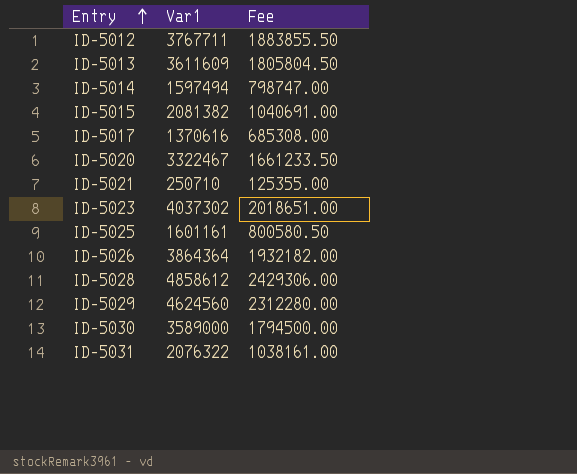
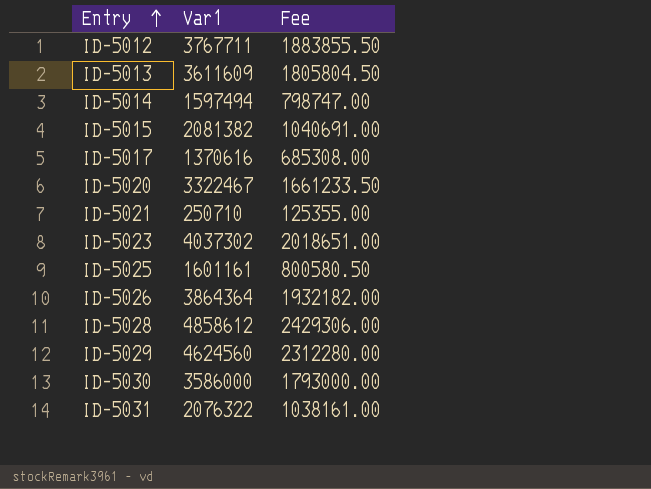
ID-5030 | Var1: 3589000 -> 3586000
ID-5030 | Fee: 1794500.00 -> 1793000.00

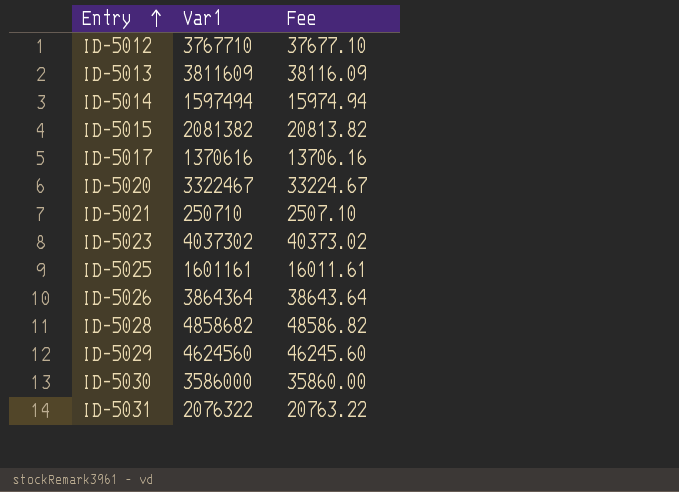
column Fee | formula: [Var1] * 0.5 -> [Var1] * 0.01
ID-5012 | Var1: 3767711 -> 3767710
ID-5013 | Var1: 3611609 -> 3811609
ID-5028 | Var1: 4858612 -> 4858682

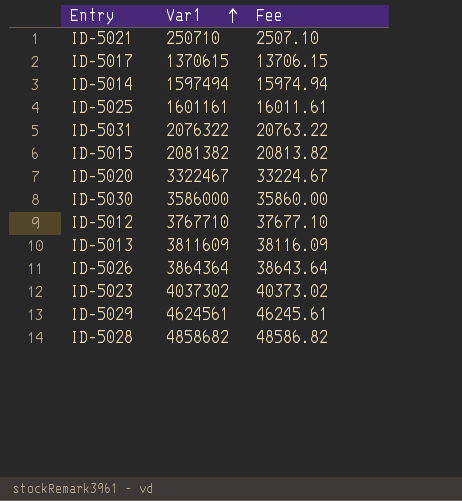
row order: Entry ascending -> Var1 ascending
ID-5017 | Var1: 1370616 -> 1370615
ID-5017 | Fee: 13706.16 -> 13706.15
ID-5029 | Var1: 4624560 -> 4624561
ID-5029 | Fee: 46245.60 -> 46245.61

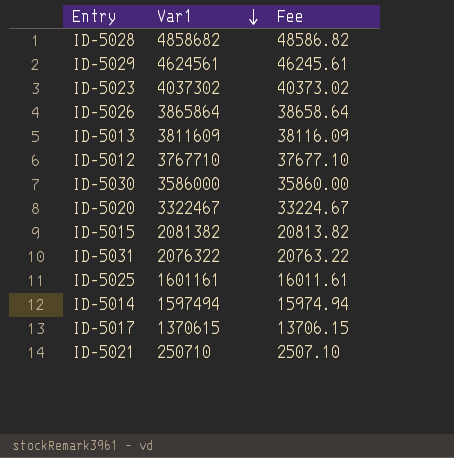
row order: Var1 ascending -> Var1 descending
ID-5026 | Var1: 3864364 -> 3865864
ID-5026 | Fee: 38643.64 -> 38658.64

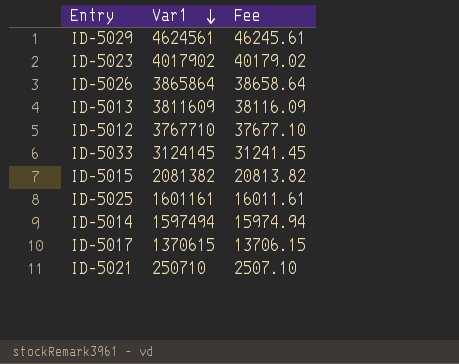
row ID-5028: 4858682 | 48586.82 -> none
row ID-5030: 3586000 | 35860.00 -> none
row ID-5020: 3322467 | 33224.67 -> none
row ID-5031: 2076322 | 20763.22 -> none
ID-5023 | Var1: 4037302 -> 4017902
ID-5023 | Fee: 40373.02 -> 40179.02
row ID-5033: none -> 3124145 | 31241.45

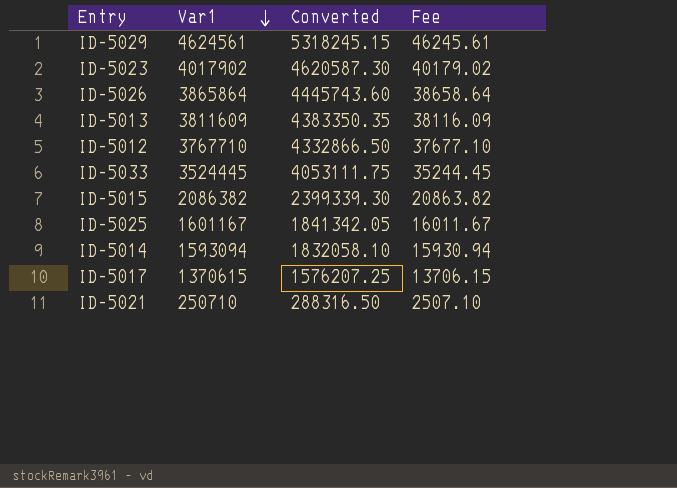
column Converted | formula: none -> [Var1] * 1.15
ID-5033 | Var1: 3124145 -> 3524445
ID-5033 | Fee: 31241.45 -> 35244.45
ID-5015 | Var1: 2081382 -> 2086382
ID-5015 | Fee: 20813.82 -> 20863.82
ID-5025 | Var1: 1601161 -> 1601167
ID-5025 | Fee: 16011.61 -> 16011.67
ID-5014 | Var1: 1597494 -> 1593094
ID-5014 | Fee: 15974.94 -> 15930.94

